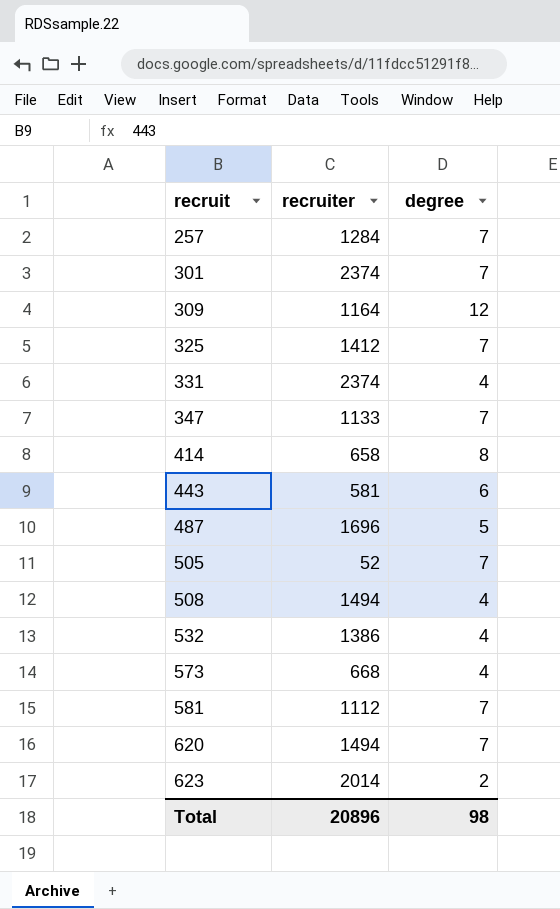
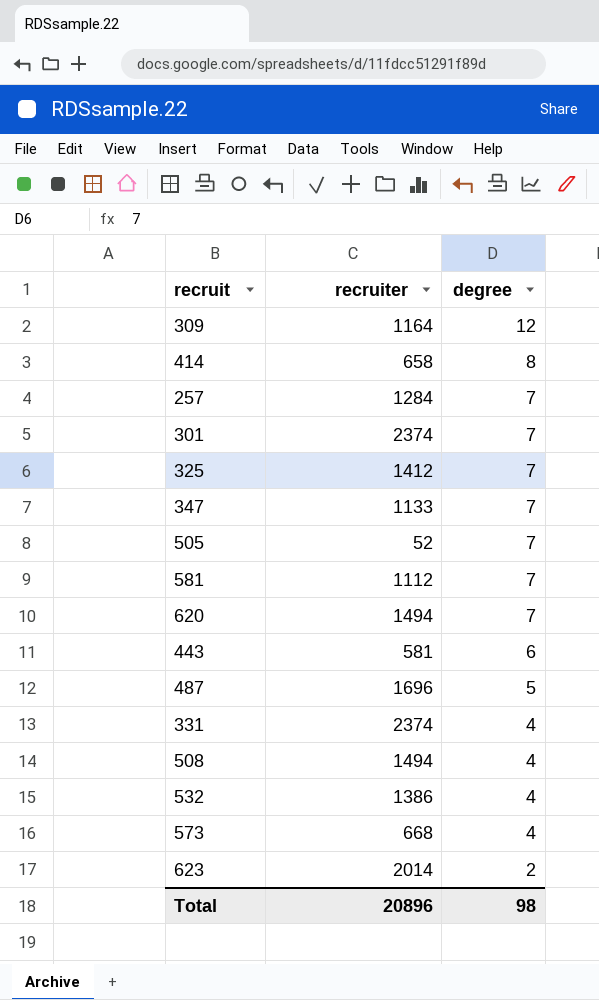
row order: recruit ascending -> degree descending

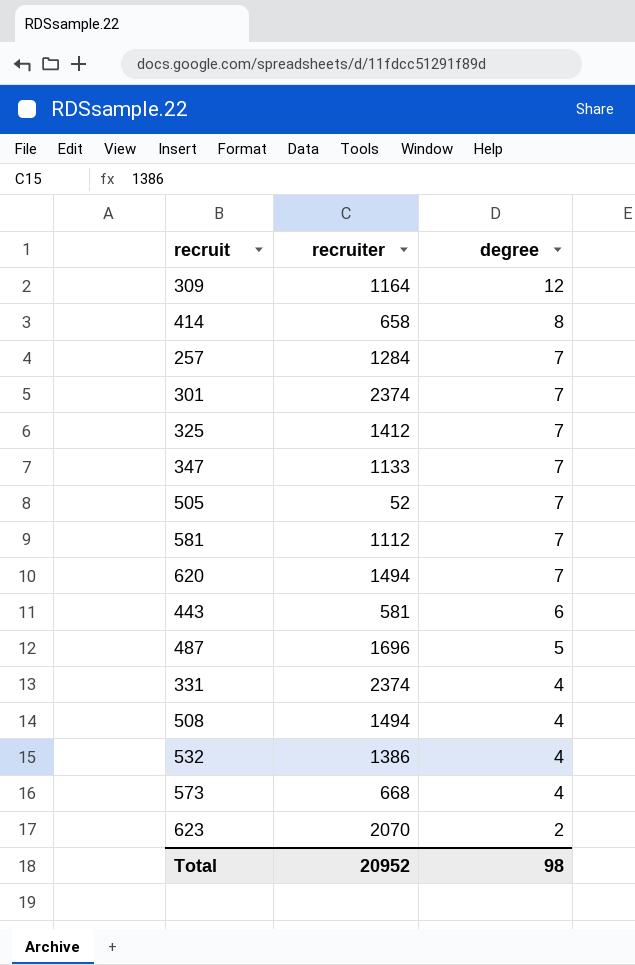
623 | recruiter: 2014 -> 2070
Total | recruiter: 20896 -> 20952

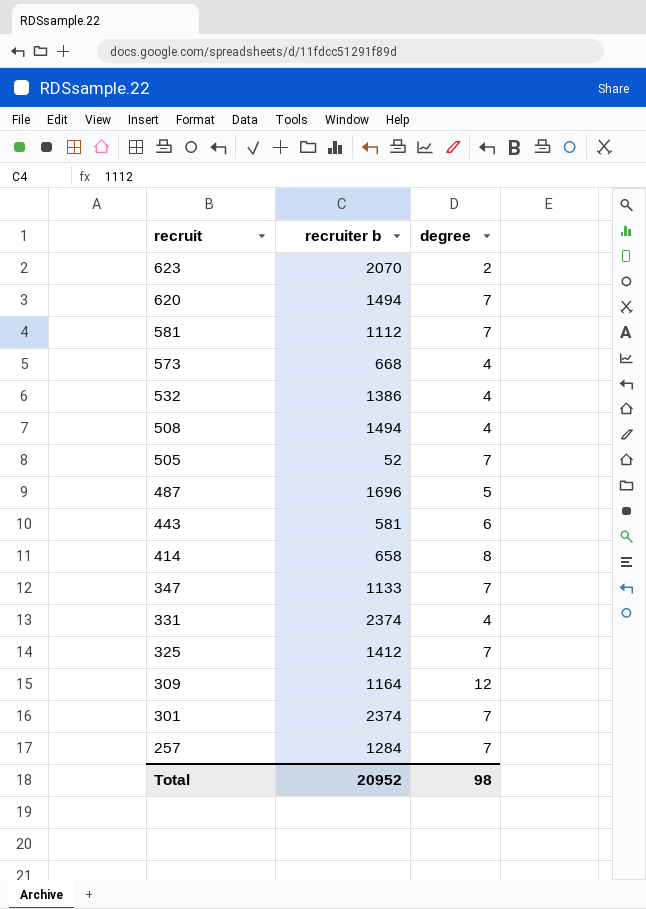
row order: degree descending -> recruit descending
column name: recruiter -> recruiter b

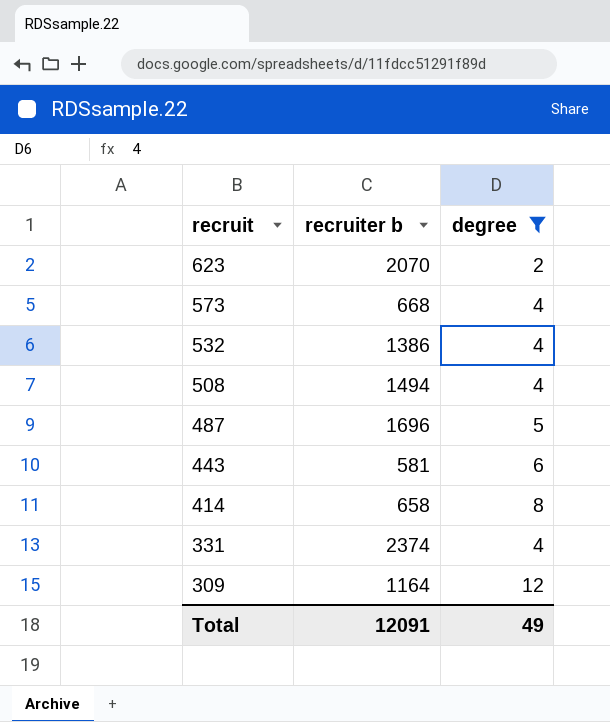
filter: none -> degree != 7
Total | recruiter b: 20952 -> 12091
Total | degree: 98 -> 49

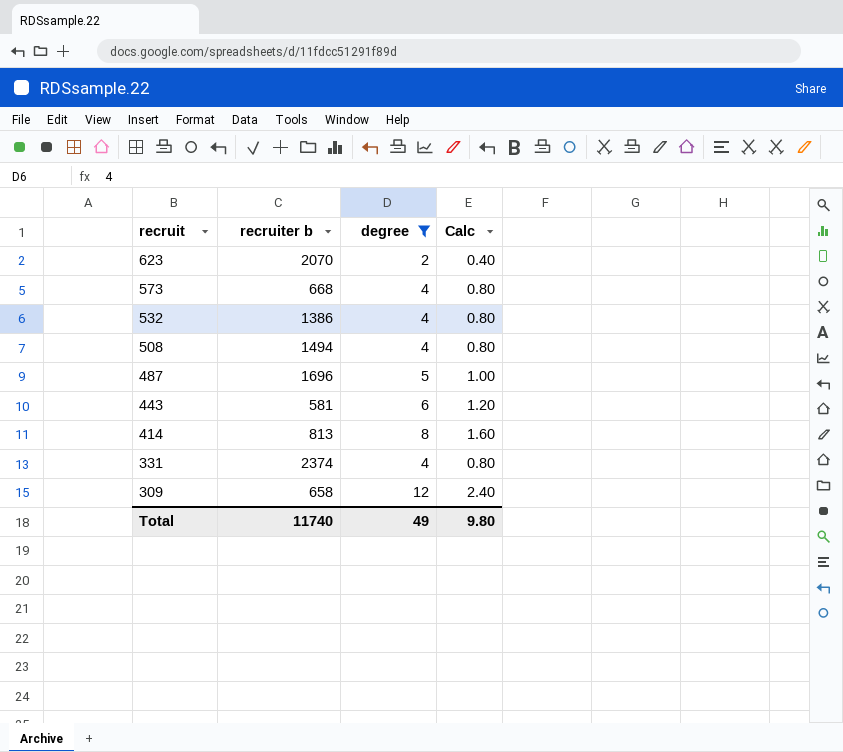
column Calc | formula: none -> [degree] * 0.2
414 | recruiter b: 658 -> 813
309 | recruiter b: 1164 -> 658
Total | recruiter b: 12091 -> 11740

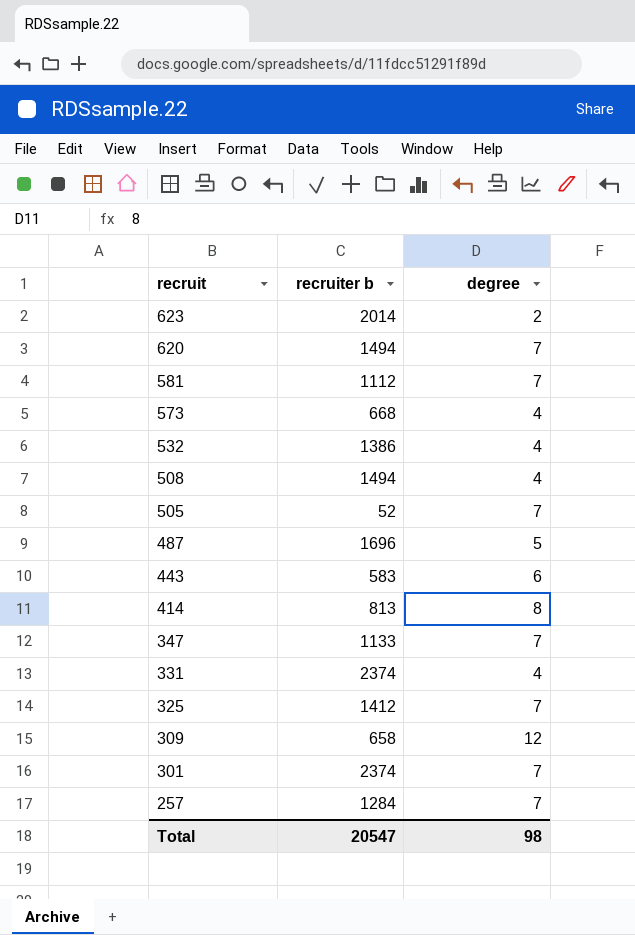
filter: degree != 7 -> none
column Calc | formula: [degree] * 0.2 -> none
623 | recruiter b: 2070 -> 2014
443 | recruiter b: 581 -> 583
Total | recruiter b: 11740 -> 20547
Total | degree: 49 -> 98

